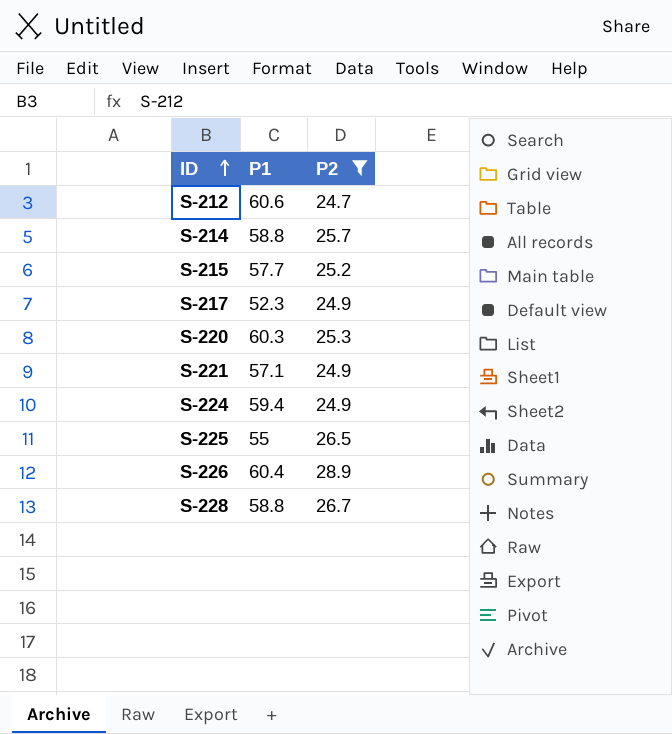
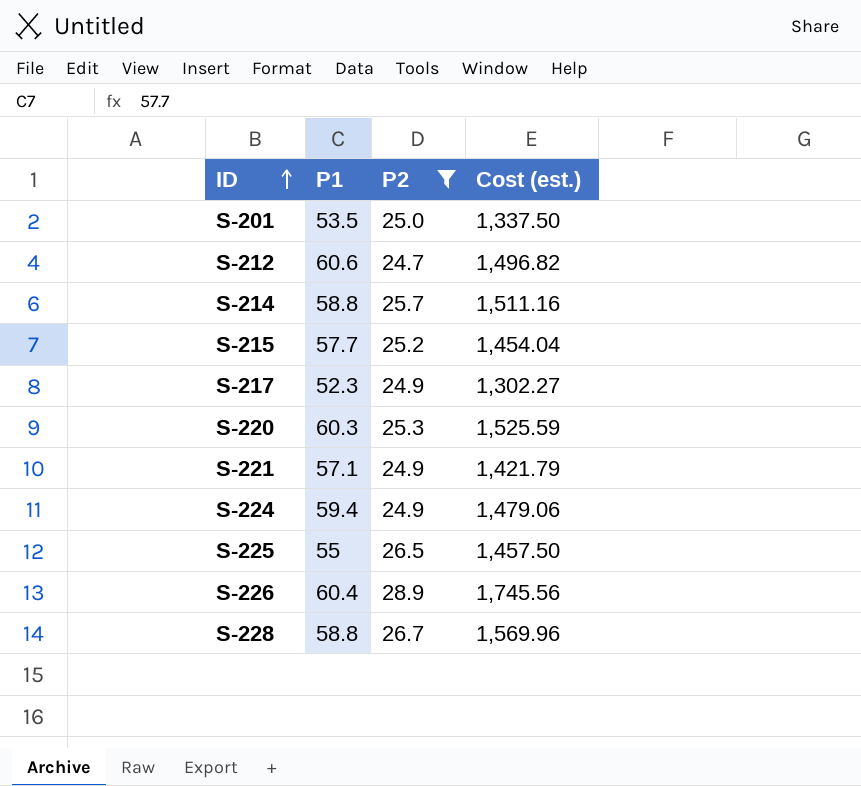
column Cost (est.) | formula: none -> [P1] * [P2]
row S-201: none -> 53.5 | 25.0 | 1,337.50

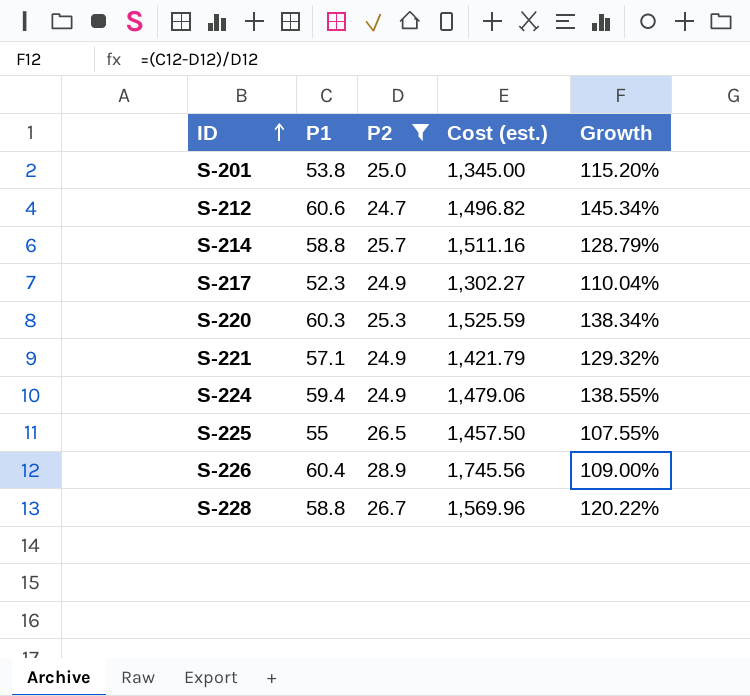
column Growth | formula: none -> ([P1] - [P2]) / [P2]
row S-215: 57.7 | 25.2 | 1,454.04 -> none
S-201 | P1: 53.5 -> 53.8
S-201 | Cost (est.): 1,337.50 -> 1,345.00

